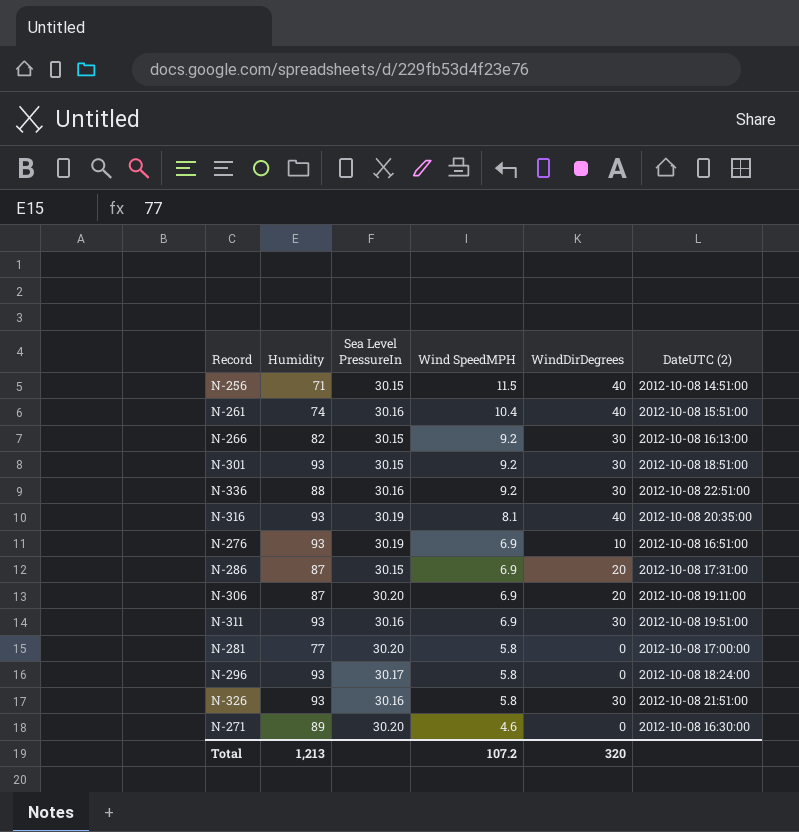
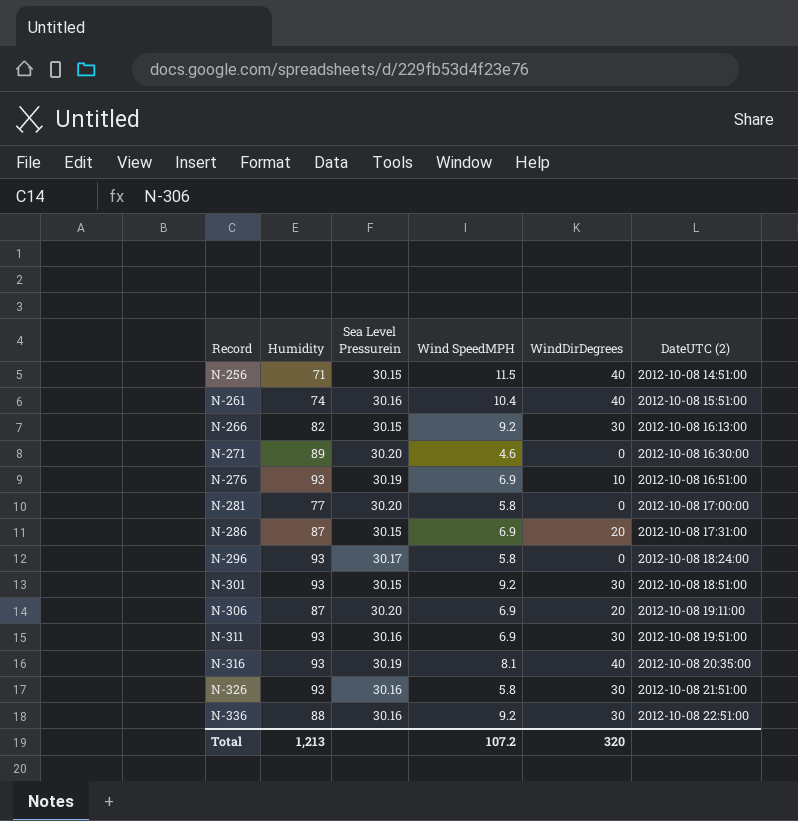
row order: Wind SpeedMPH descending -> Record ascending
column name: Sea Level PressureIn -> Sea Level Pressurein

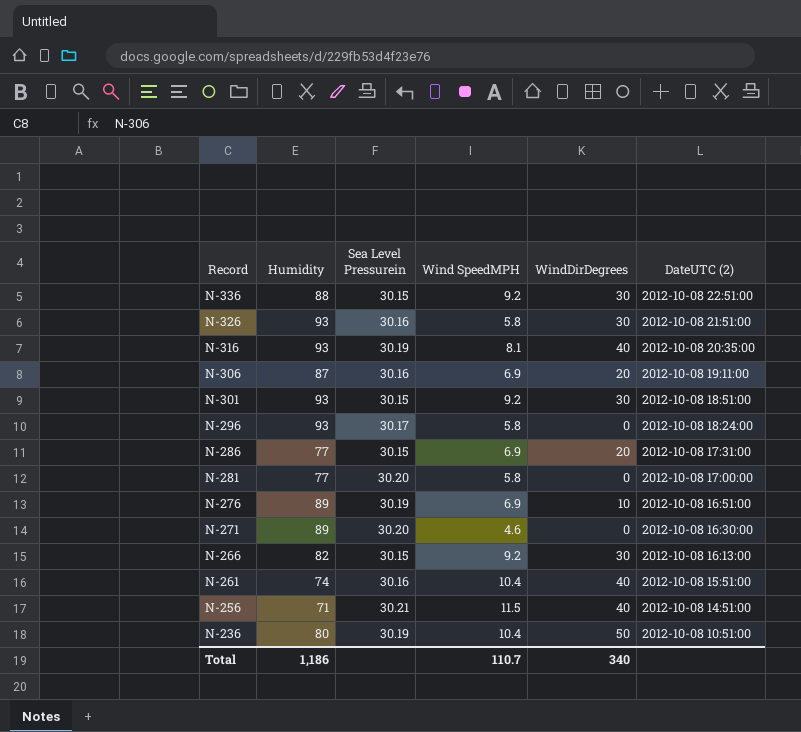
row order: Record ascending -> Record descending
row N-311: 93 | 30.16 | 6.9 | 30 | 2012-10-08 19:51:00 -> none
N-336 | Sea Level Pressurein: 30.16 -> 30.15
N-306 | Sea Level Pressurein: 30.20 -> 30.16
N-286 | Humidity: 87 -> 77
N-276 | Humidity: 93 -> 89
N-256 | Sea Level Pressurein: 30.15 -> 30.21
row N-236: none -> 80 | 30.19 | 10.4 | 50 | 2012-10-08 10:51:00
Total | Humidity: 1,213 -> 1,186
Total | Wind SpeedMPH: 107.2 -> 110.7
Total | WindDirDegrees: 320 -> 340

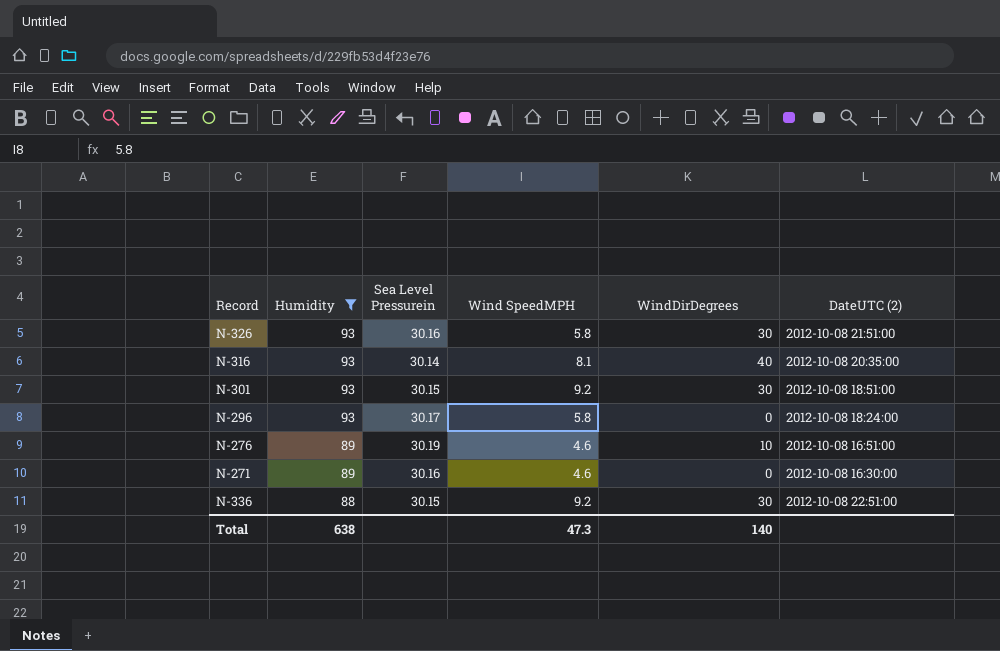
filter: none -> Humidity >= 88
row order: Record descending -> Humidity descending
N-316 | Sea Level Pressurein: 30.19 -> 30.14
N-276 | Wind SpeedMPH: 6.9 -> 4.6
N-271 | Sea Level Pressurein: 30.20 -> 30.16
Total | Humidity: 1,186 -> 638
Total | Wind SpeedMPH: 110.7 -> 47.3
Total | WindDirDegrees: 340 -> 140

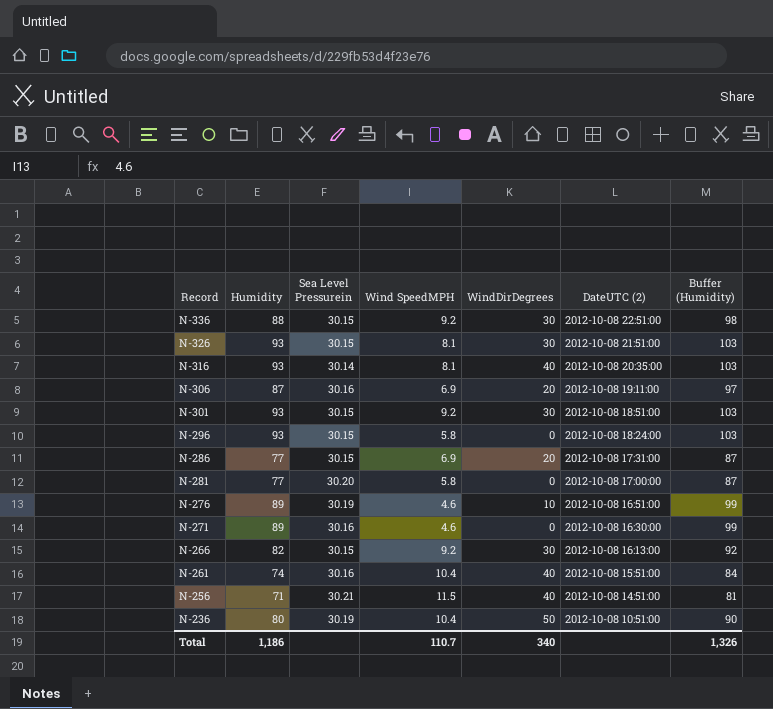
filter: Humidity >= 88 -> none
row order: Humidity descending -> Record descending
column Buffer (Humidity) | formula: none -> [Humidity] + 10
N-326 | Sea Level Pressurein: 30.16 -> 30.15
N-326 | Wind SpeedMPH: 5.8 -> 8.1
N-296 | Sea Level Pressurein: 30.17 -> 30.15
Total | Humidity: 638 -> 1,186
Total | Wind SpeedMPH: 47.3 -> 110.7
Total | WindDirDegrees: 140 -> 340

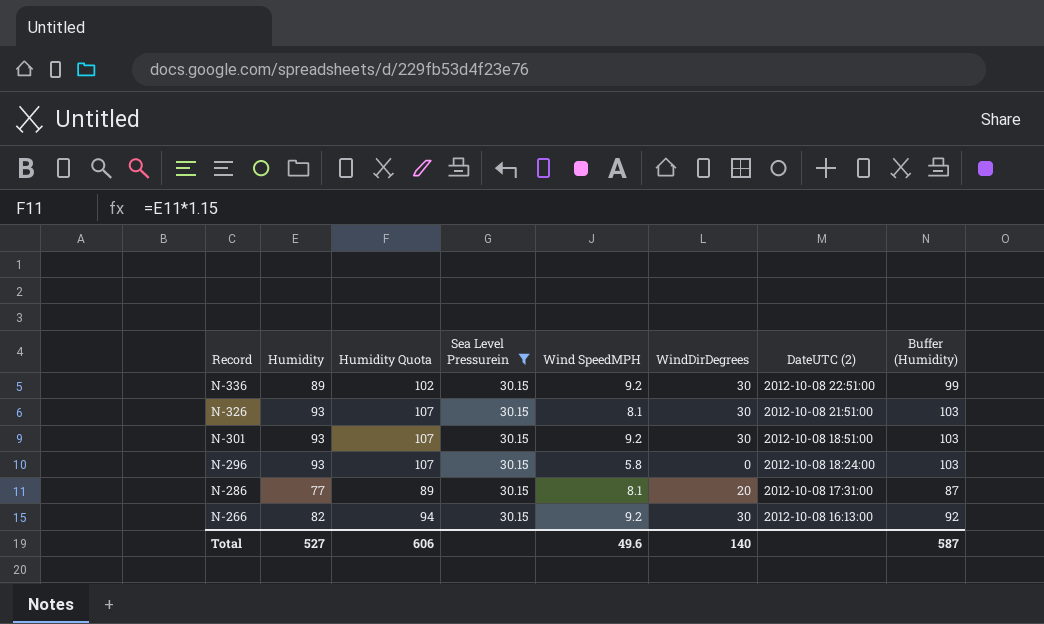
filter: none -> Sea Level Pressurein = 30.15
column Humidity Quota | formula: none -> [Humidity] * 1.15
N-336 | Humidity: 88 -> 89
N-336 | Buffer (Humidity): 98 -> 99
N-286 | Wind SpeedMPH: 6.9 -> 8.1
Total | Humidity: 1,186 -> 527
Total | Wind SpeedMPH: 110.7 -> 49.6
Total | WindDirDegrees: 340 -> 140
Total | Buffer (Humidity): 1,326 -> 587

